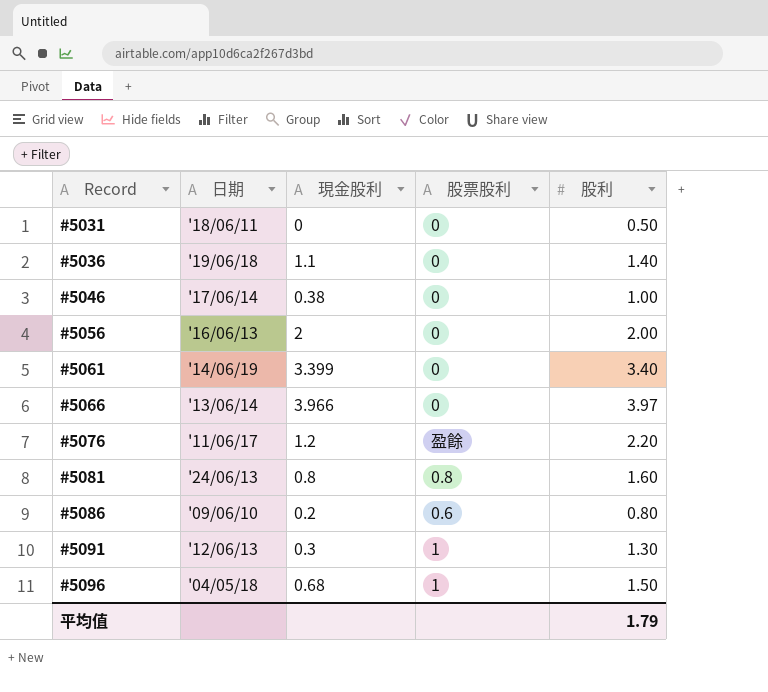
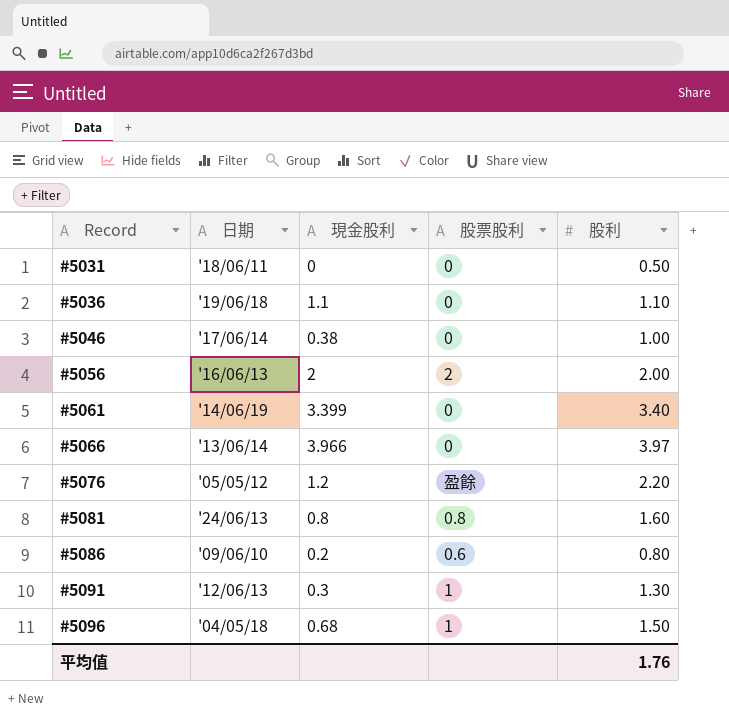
#5036 | 股利: 1.40 -> 1.10
#5056 | 股票股利: 0 -> 2
#5076 | 日期: '11/06/17 -> '05/05/12
平均值 | 股利: 1.79 -> 1.76

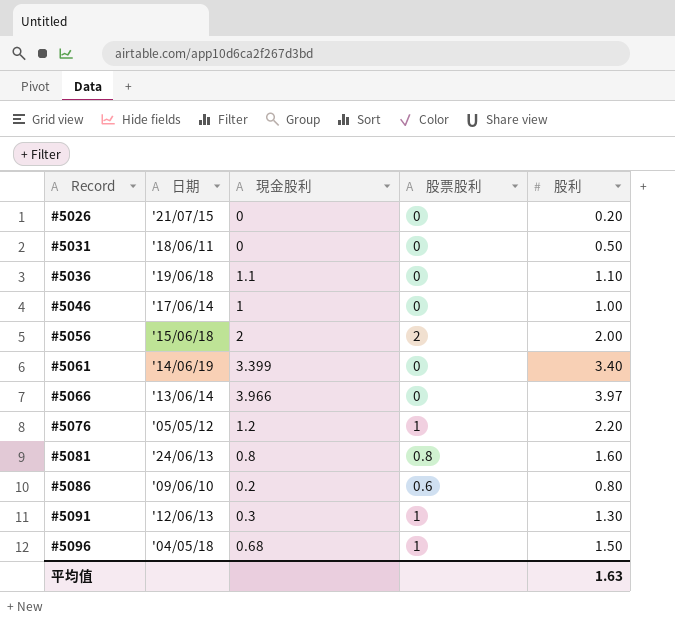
row #5026: none -> '21/07/15 | 0 | 0 | 0.20
#5046 | 現金股利: 0.38 -> 1
#5056 | 日期: '16/06/13 -> '15/06/18
#5076 | 股票股利: 盈餘 -> 1
平均值 | 股利: 1.76 -> 1.63

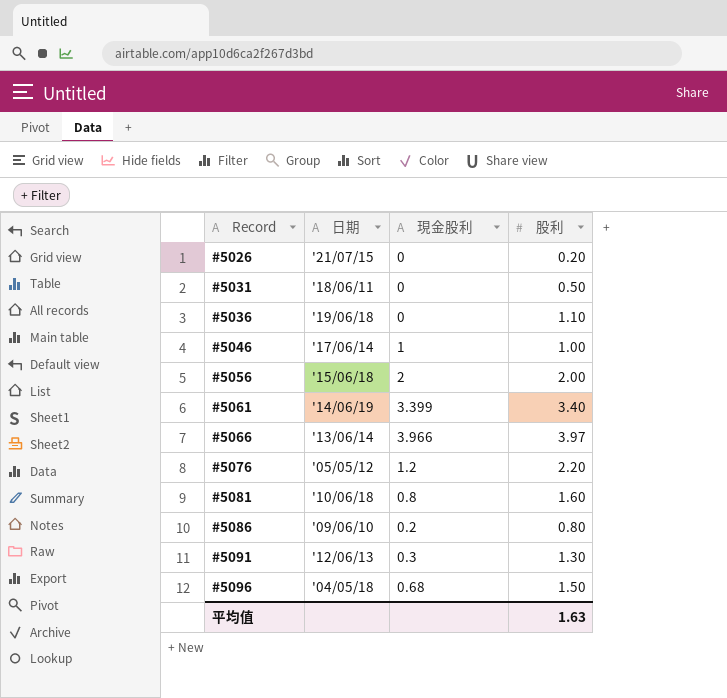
column 股票股利 | position: 4 -> none
#5036 | 現金股利: 1.1 -> 0
#5081 | 日期: '24/06/13 -> '10/06/18

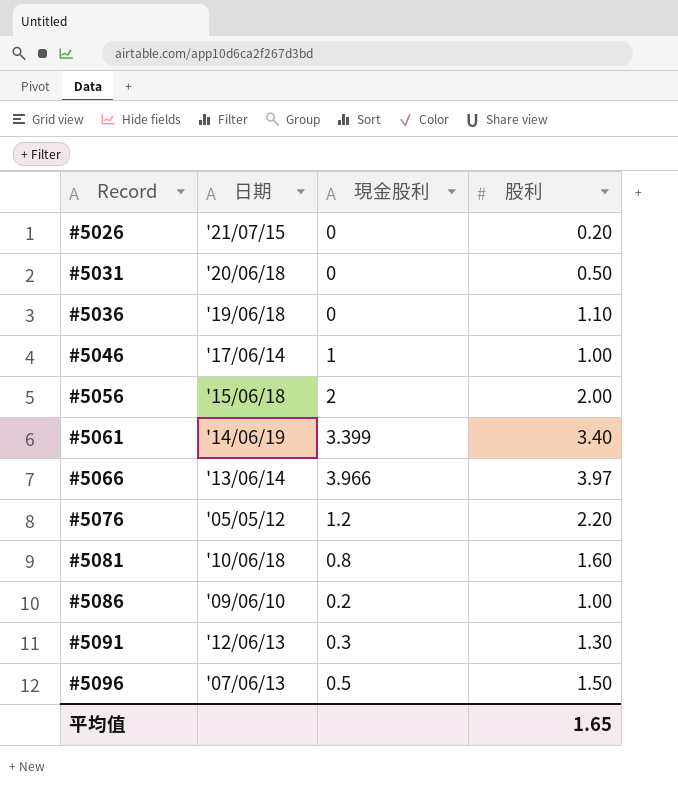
#5031 | 日期: '18/06/11 -> '20/06/18
#5086 | 股利: 0.80 -> 1.00
#5096 | 日期: '04/05/18 -> '07/06/13
#5096 | 現金股利: 0.68 -> 0.5
平均值 | 股利: 1.63 -> 1.65

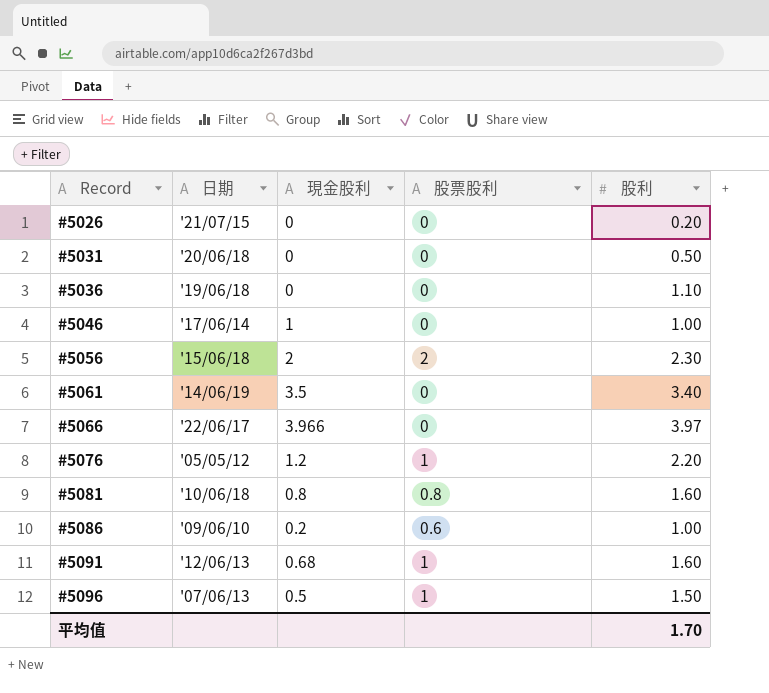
column 股票股利 | position: none -> 4
#5056 | 股利: 2.00 -> 2.30
#5061 | 現金股利: 3.399 -> 3.5
#5066 | 日期: '13/06/14 -> '22/06/17
#5091 | 現金股利: 0.3 -> 0.68
#5091 | 股利: 1.30 -> 1.60
平均值 | 股利: 1.65 -> 1.70

